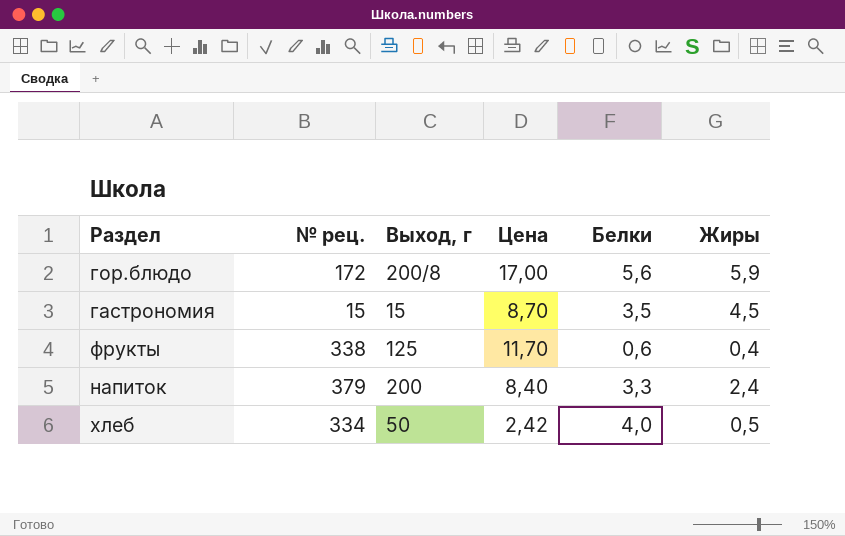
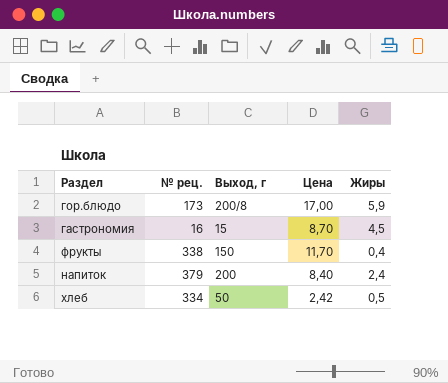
column Белки | position: 5 -> none
гор.блюдо | № рец.: 172 -> 173
гастрономия | № рец.: 15 -> 16
фрукты | Выход, г: 125 -> 150

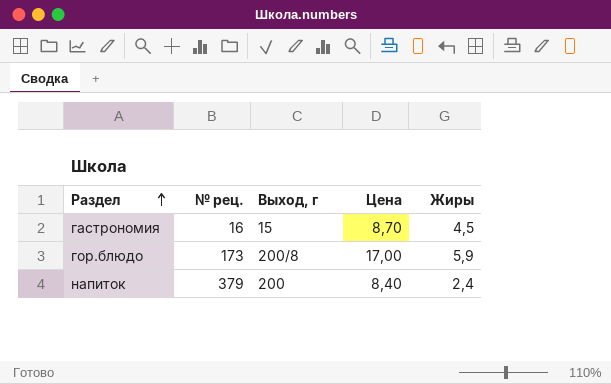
row order: none -> Раздел ascending
row фрукты: 338 | 150 | 11,70 | 0,4 -> none
row хлеб: 334 | 50 | 2,42 | 0,5 -> none

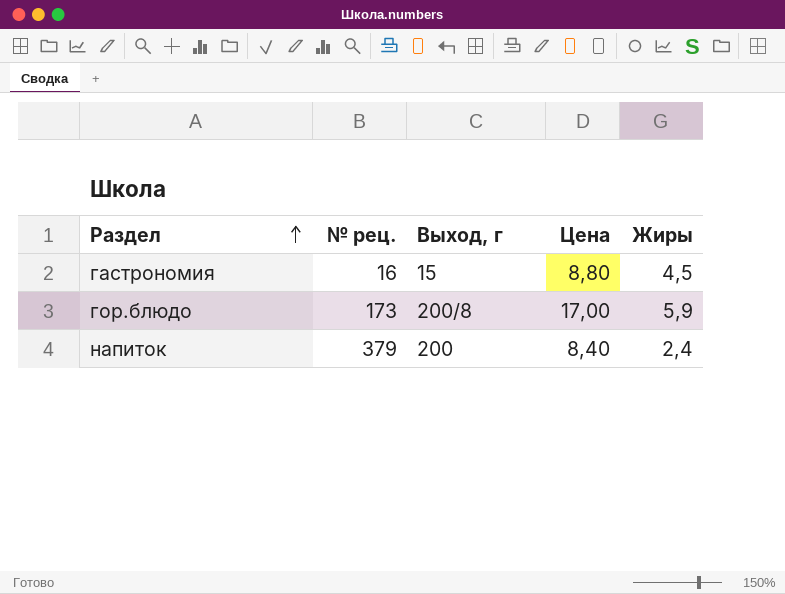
гастрономия | Цена: 8,70 -> 8,80

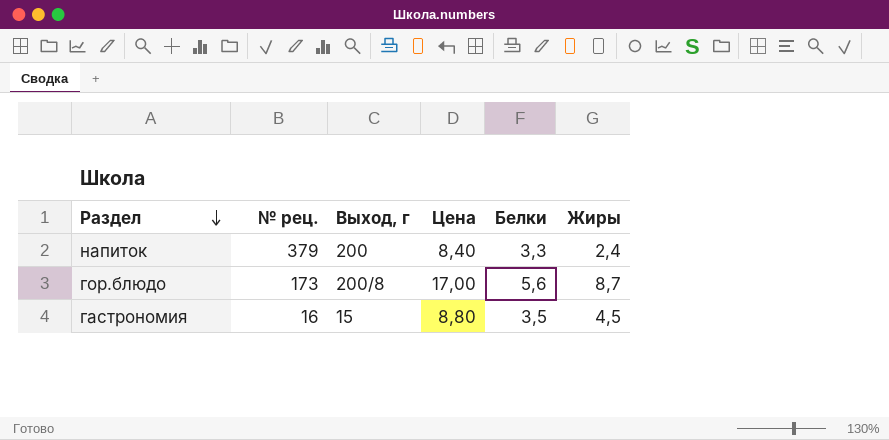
row order: Раздел ascending -> Раздел descending
column Белки | position: none -> 5
гор.блюдо | Жиры: 5,9 -> 8,7

